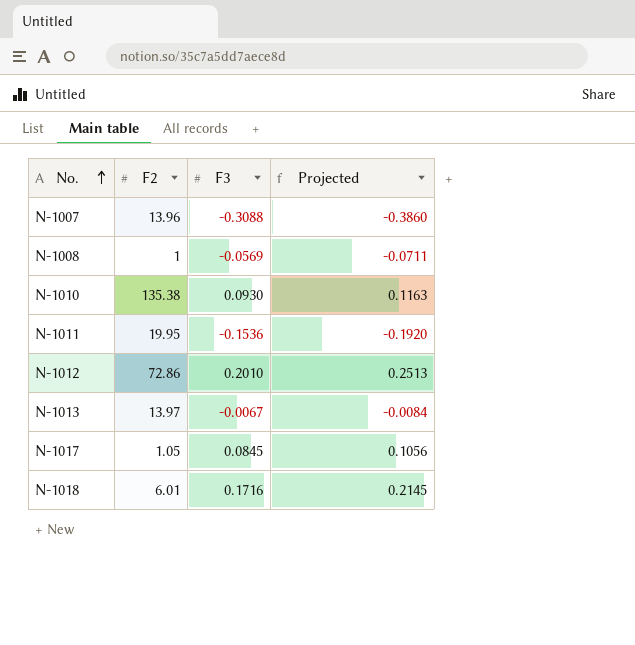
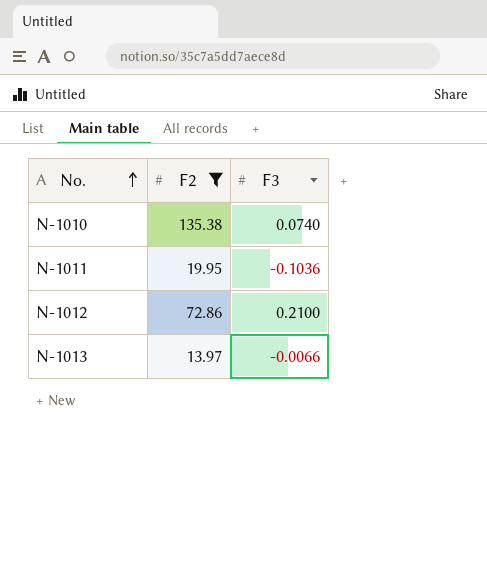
filter: none -> F2 >= 13.97
column Projected | formula: [F3] * 1.25 -> none
N-1010 | F3: 0.0930 -> 0.0740
N-1011 | F3: -0.1536 -> -0.1036
N-1012 | F3: 0.2010 -> 0.2100
N-1013 | F3: -0.0067 -> -0.0066

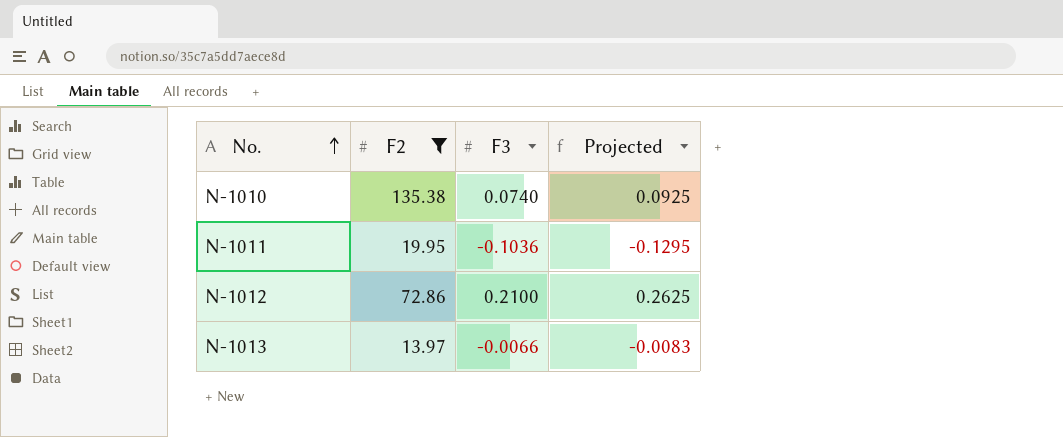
column Projected | formula: none -> [F3] * 1.25

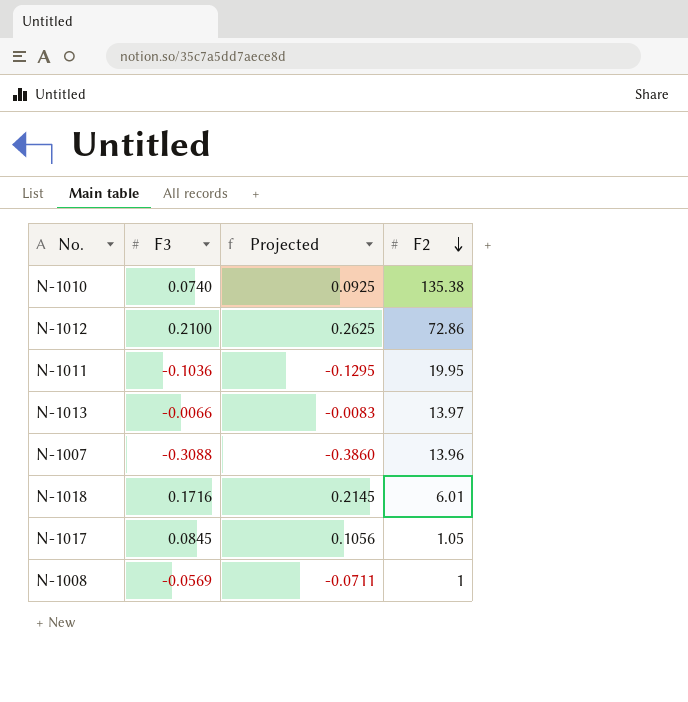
filter: F2 >= 13.97 -> none
row order: No. ascending -> F2 descending
column F2 | position: 2 -> 4

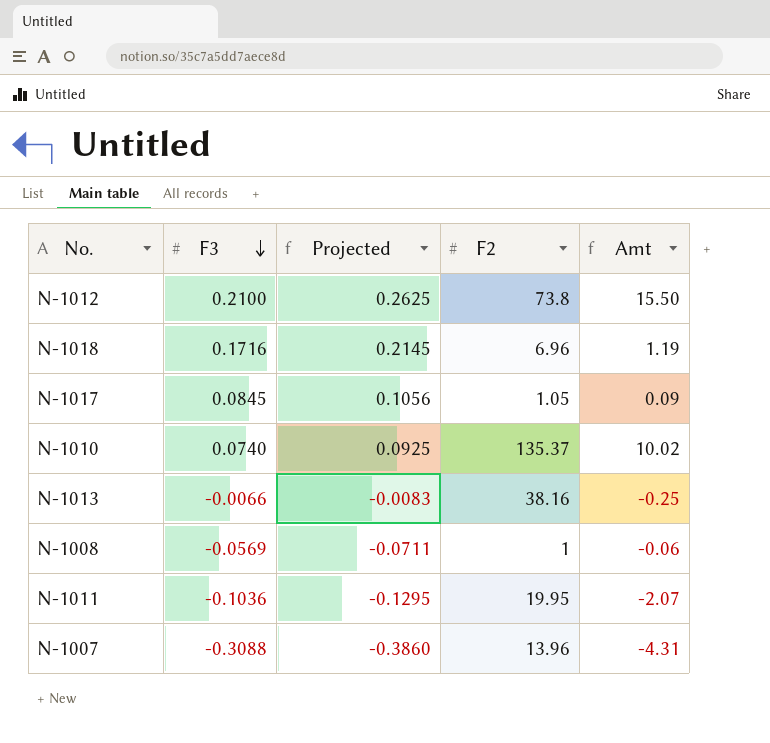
row order: F2 descending -> F3 descending
column Amt | formula: none -> [F3] * [F2]
N-1012 | F2: 72.86 -> 73.8
N-1018 | F2: 6.01 -> 6.96
N-1010 | F2: 135.38 -> 135.37
N-1013 | F2: 13.97 -> 38.16

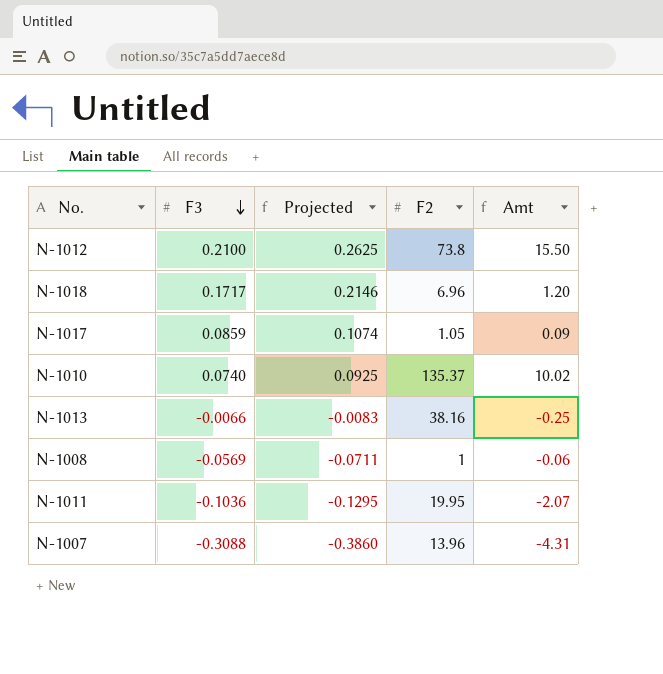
N-1018 | F3: 0.1716 -> 0.1717
N-1018 | Projected: 0.2145 -> 0.2146
N-1018 | Amt: 1.19 -> 1.20
N-1017 | F3: 0.0845 -> 0.0859
N-1017 | Projected: 0.1056 -> 0.1074

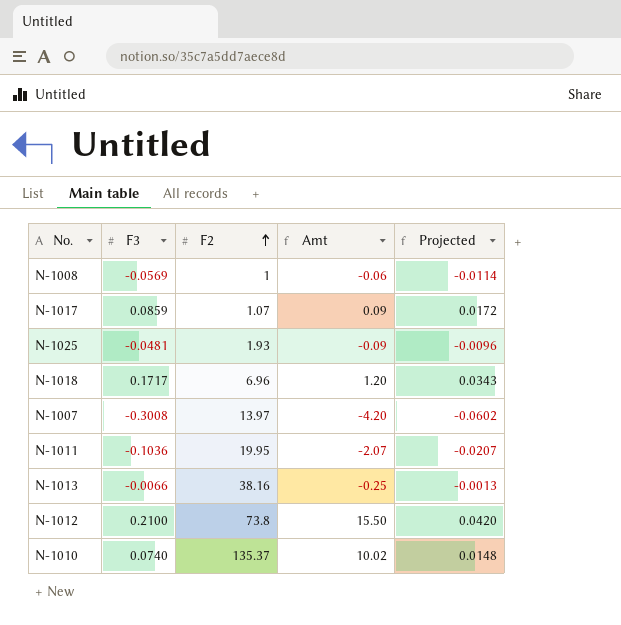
row order: F3 descending -> F2 ascending
column Projected | formula: [F3] * 1.25 -> [F3] * 0.2
column Projected | position: 3 -> 5
N-1017 | F2: 1.05 -> 1.07
row N-1025: none -> -0.0481 | 1.93 | -0.09 | -0.0096
N-1007 | F3: -0.3088 -> -0.3008
N-1007 | F2: 13.96 -> 13.97
N-1007 | Amt: -4.31 -> -4.20

